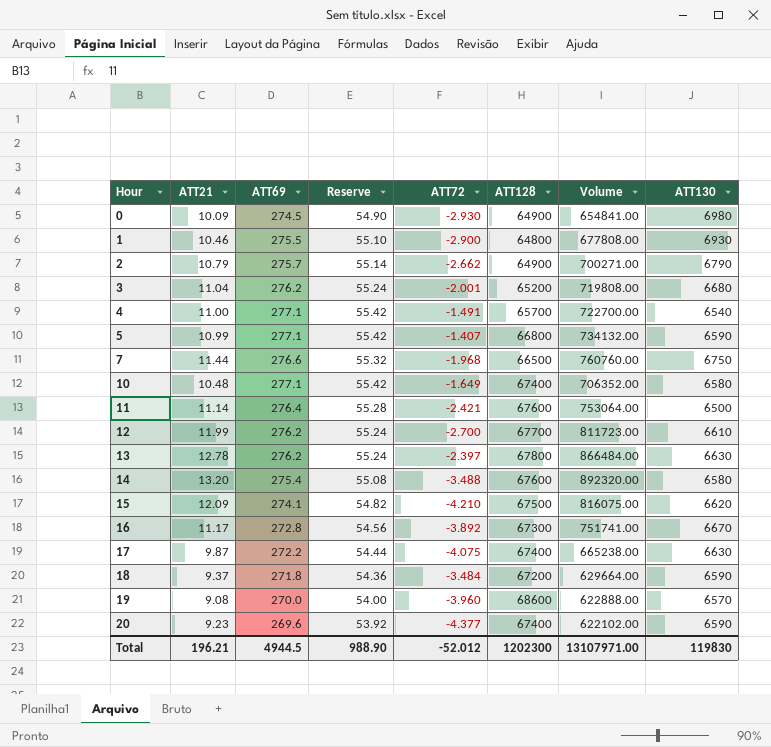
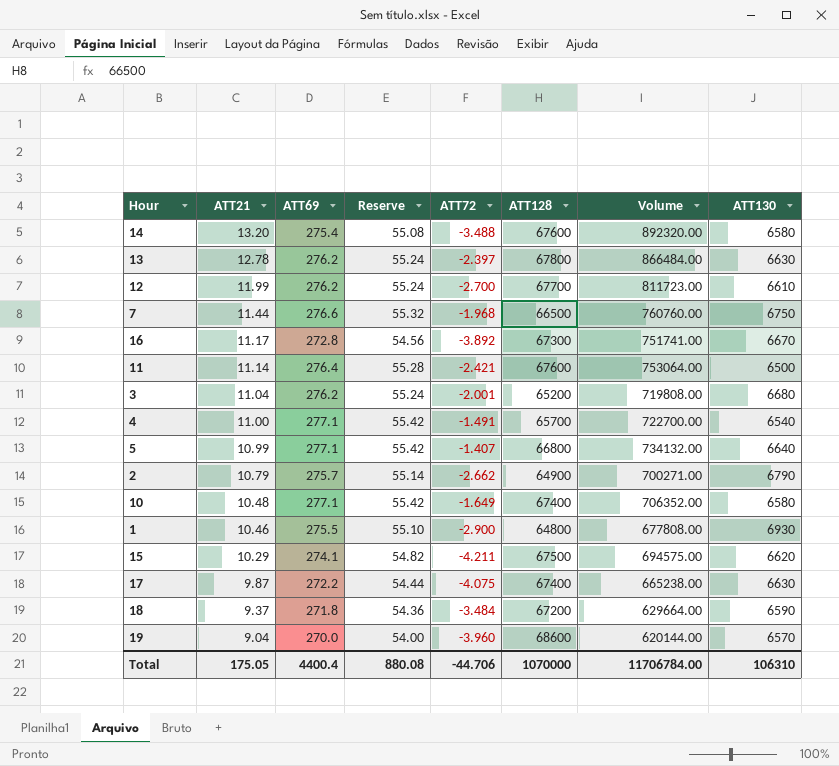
row order: Hour ascending -> ATT21 descending
row 0: 10.09 | 274.5 | 54.90 | -2.930 | 64900 | 654841.00 | 6980 -> none
row 20: 9.23 | 269.6 | 53.92 | -4.377 | 67400 | 622102.00 | 6590 -> none
5 | ATT130: 6590 -> 6640
15 | ATT21: 12.09 -> 10.29
15 | ATT72: -4.210 -> -4.211
15 | Volume: 816075.00 -> 694575.00
19 | ATT21: 9.08 -> 9.04
19 | Volume: 622888.00 -> 620144.00
Total | ATT21: 196.21 -> 175.05
Total | ATT69: 4944.5 -> 4400.4
Total | Reserve: 988.90 -> 880.08
Total | ATT72: -52.012 -> -44.706
Total | ATT128: 1202300 -> 1070000
Total | Volume: 13107971.00 -> 11706784.00
Total | ATT130: 119830 -> 106310

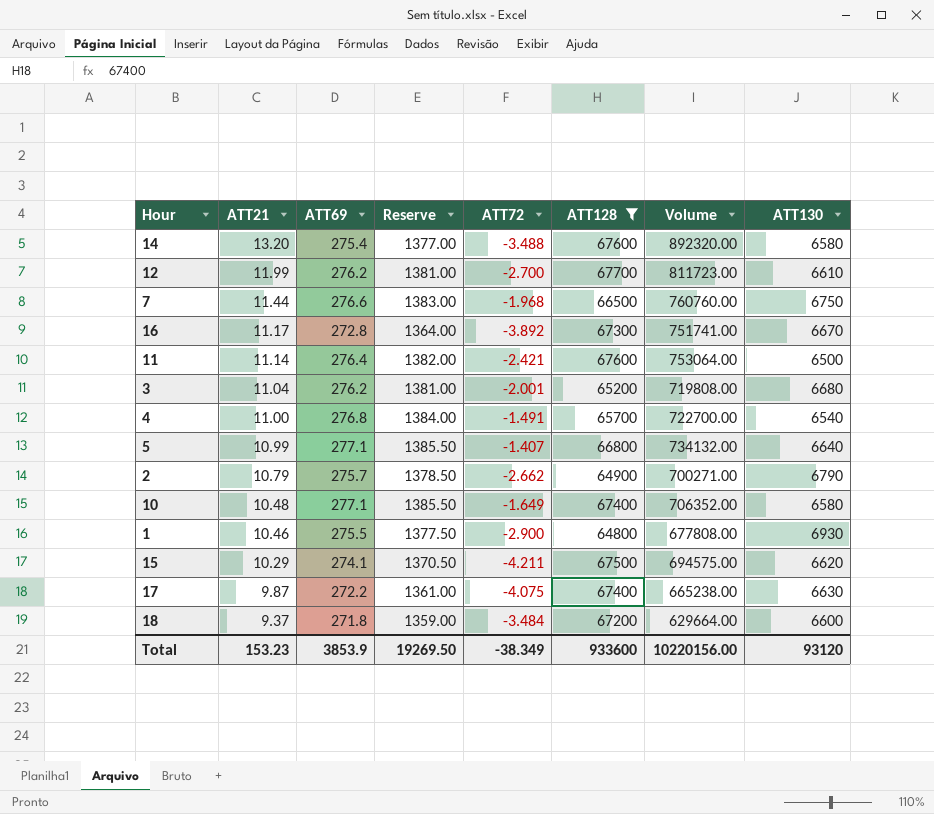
filter: none -> ATT128 <= 67700
column Reserve | formula: [ATT69] * 0.2 -> [ATT69] * 5
4 | ATT69: 277.1 -> 276.8
18 | ATT130: 6590 -> 6600
Total | ATT21: 175.05 -> 153.23
Total | ATT69: 4400.4 -> 3853.9
Total | Reserve: 880.08 -> 19269.50
Total | ATT72: -44.706 -> -38.349
Total | ATT128: 1070000 -> 933600
Total | Volume: 11706784.00 -> 10220156.00
Total | ATT130: 106310 -> 93120

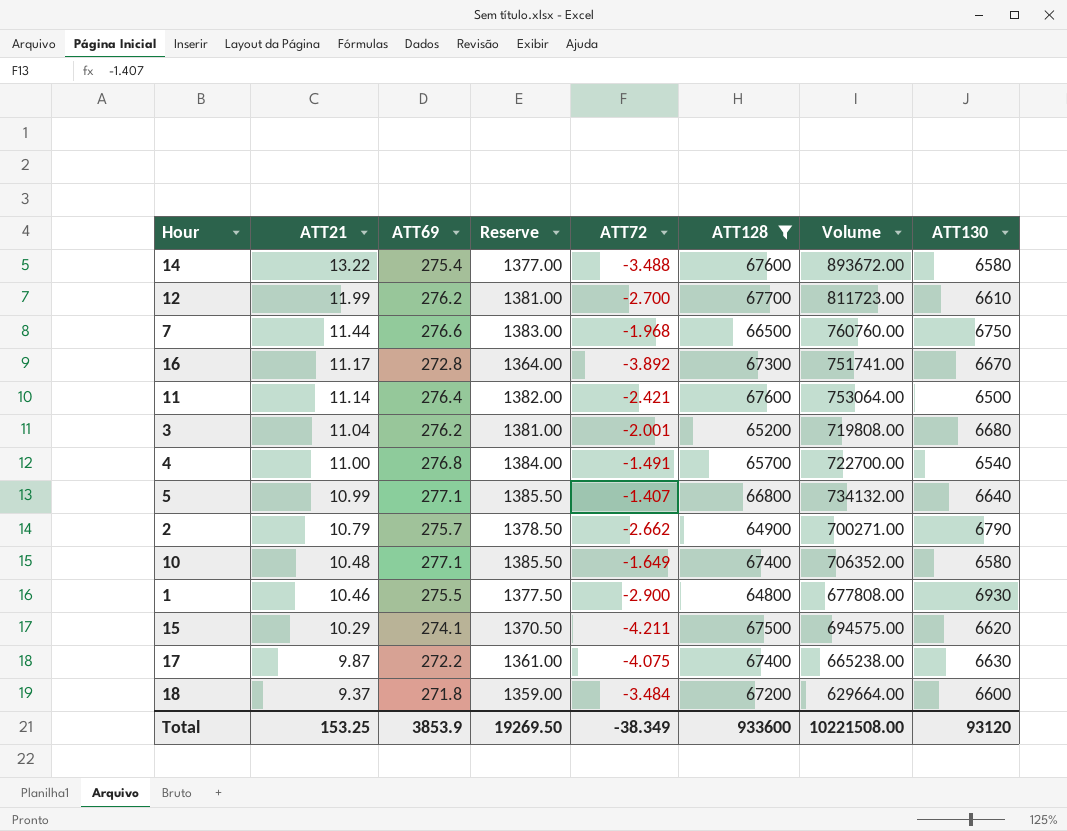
14 | ATT21: 13.20 -> 13.22
14 | Volume: 892320.00 -> 893672.00
Total | ATT21: 153.23 -> 153.25
Total | Volume: 10220156.00 -> 10221508.00

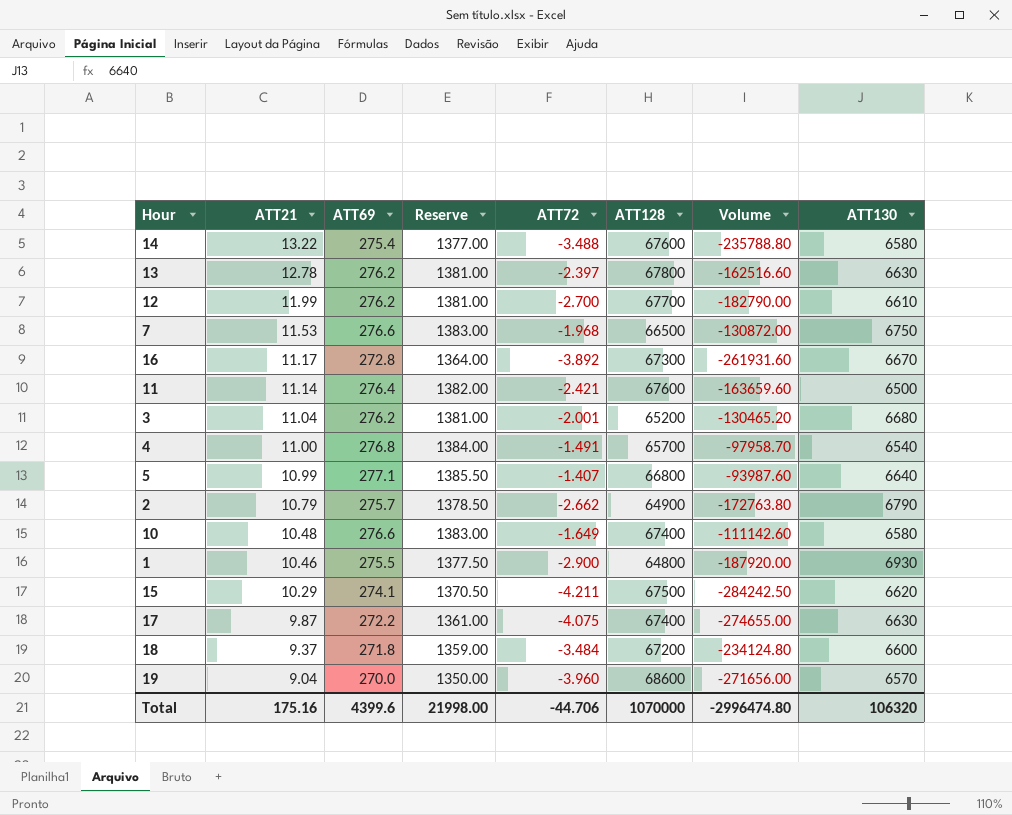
filter: ATT128 <= 67700 -> none
column Volume | formula: [ATT21] * [ATT128] -> [ATT72] * [ATT128]
7 | ATT21: 11.44 -> 11.53
10 | ATT69: 277.1 -> 276.6
10 | Reserve: 1385.50 -> 1383.00
Total | ATT21: 153.25 -> 175.16
Total | ATT69: 3853.9 -> 4399.6
Total | Reserve: 19269.50 -> 21998.00
Total | ATT72: -38.349 -> -44.706
Total | ATT128: 933600 -> 1070000
Total | Volume: 10221508.00 -> -2996474.80
Total | ATT130: 93120 -> 106320

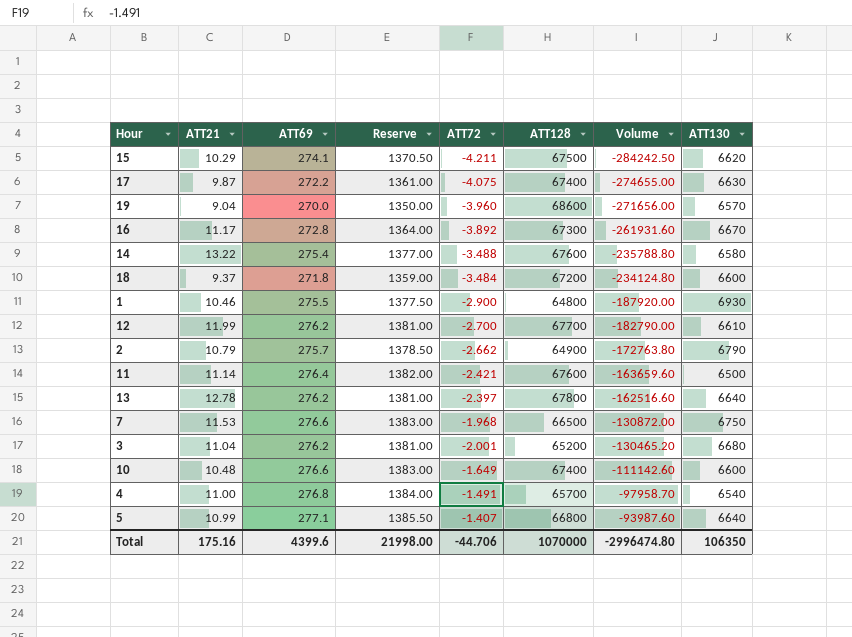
row order: ATT21 descending -> Volume ascending
13 | ATT130: 6630 -> 6640
10 | ATT130: 6580 -> 6600
Total | ATT130: 106320 -> 106350

